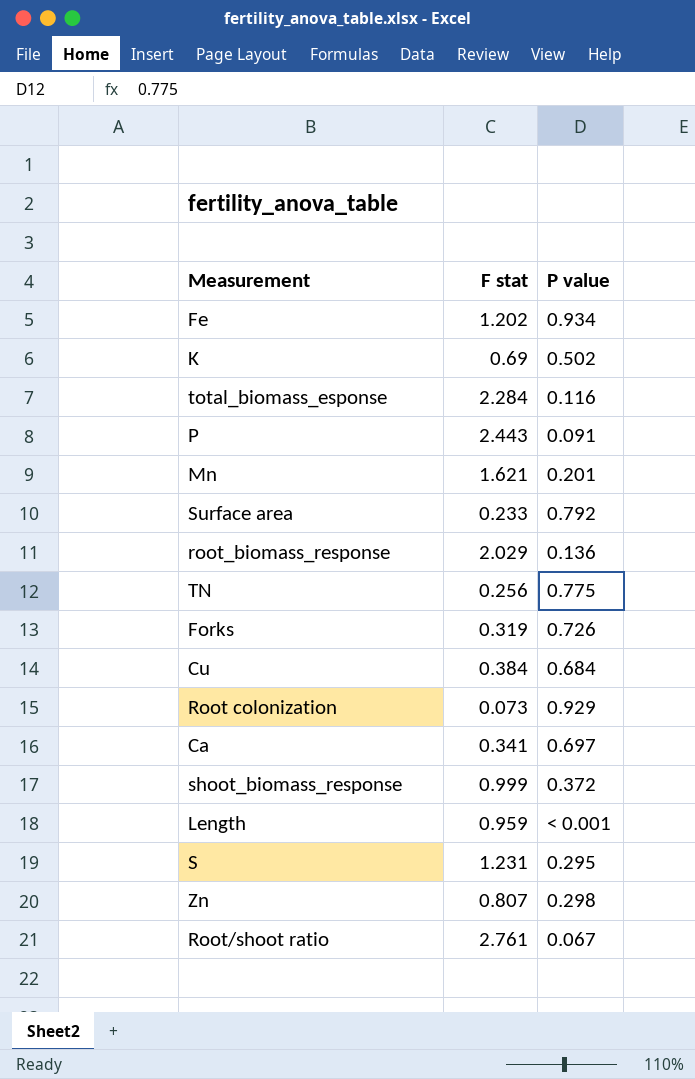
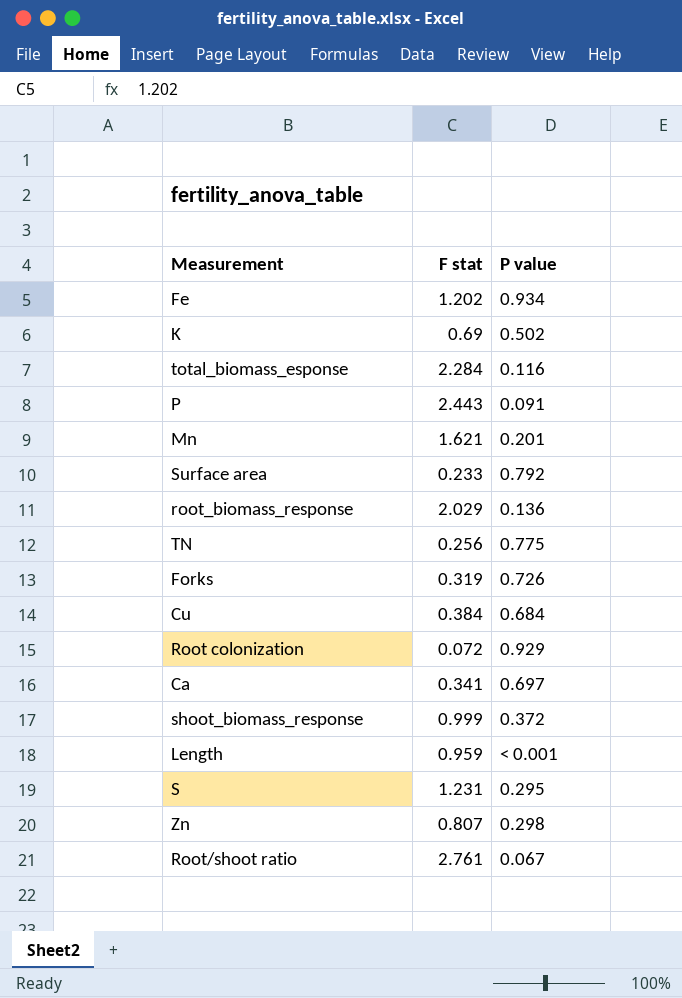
Root colonization | F stat: 0.073 -> 0.072

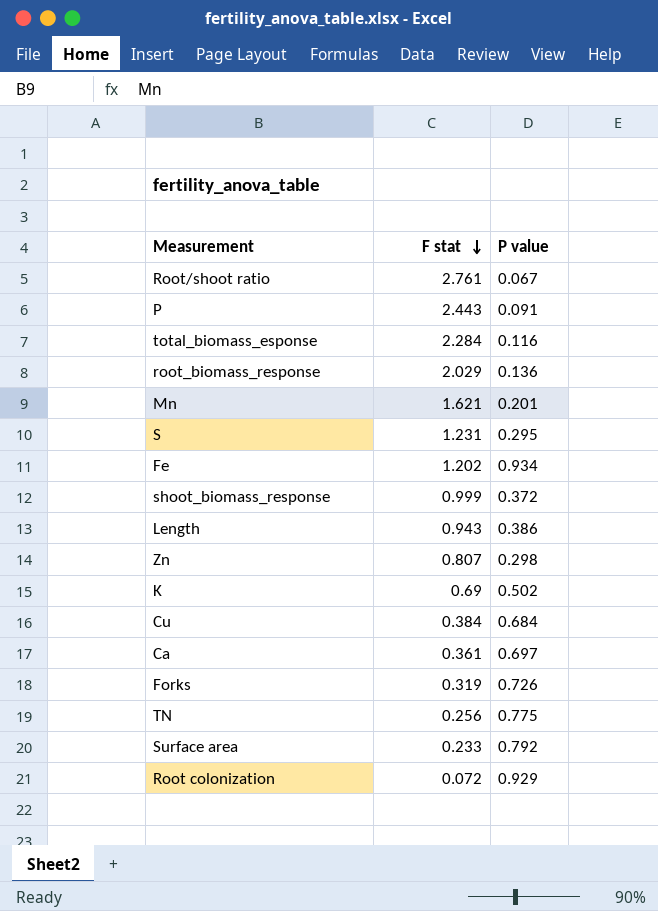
row order: none -> F stat descending
Length | F stat: 0.959 -> 0.943
Length | P value: < 0.001 -> 0.386
Ca | F stat: 0.341 -> 0.361

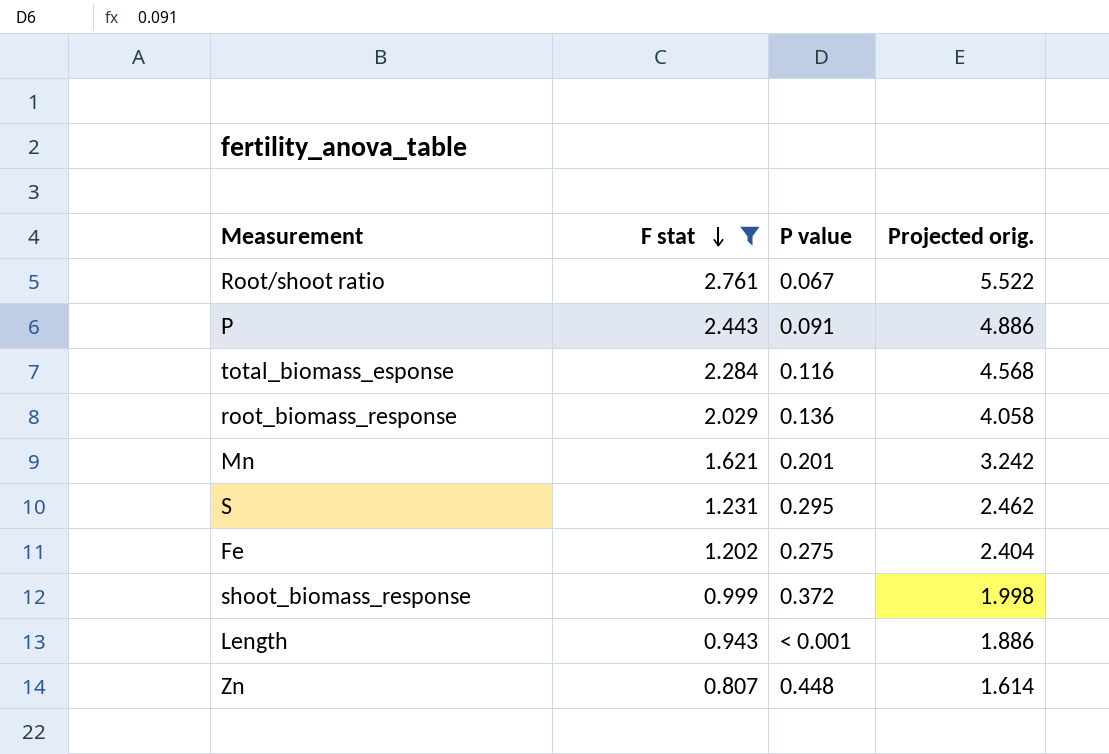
filter: none -> F stat >= 0.807
column Projected orig. | formula: none -> [F stat] * 2
Fe | P value: 0.934 -> 0.275
Length | P value: 0.386 -> < 0.001
Zn | P value: 0.298 -> 0.448

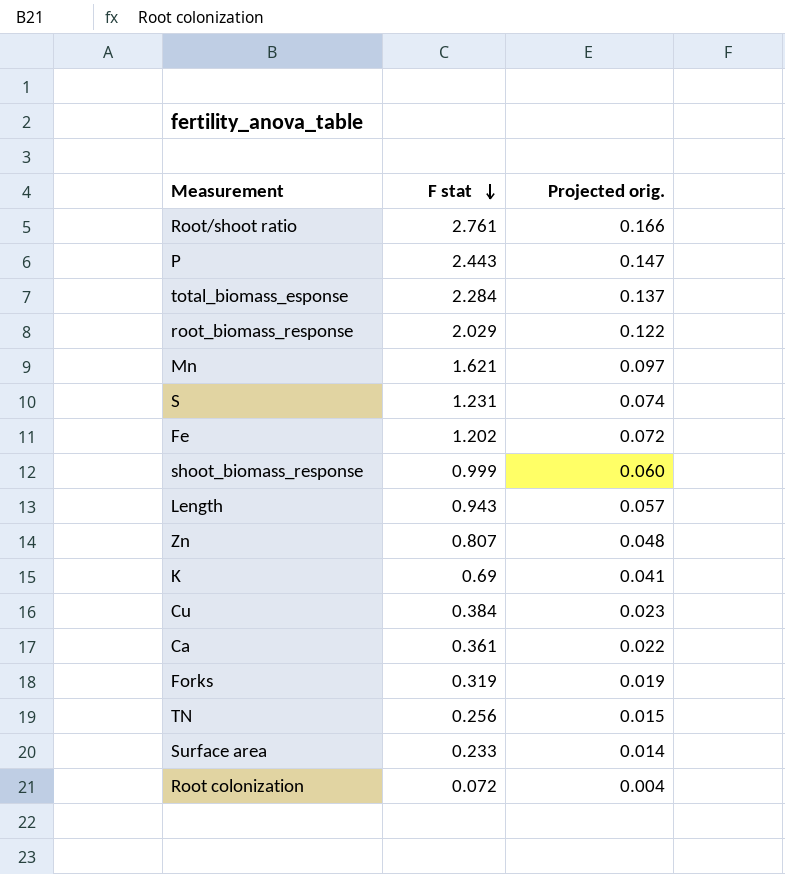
filter: F stat >= 0.807 -> none
column P value | position: 3 -> none
column Projected orig. | formula: [F stat] * 2 -> [F stat] * 0.06

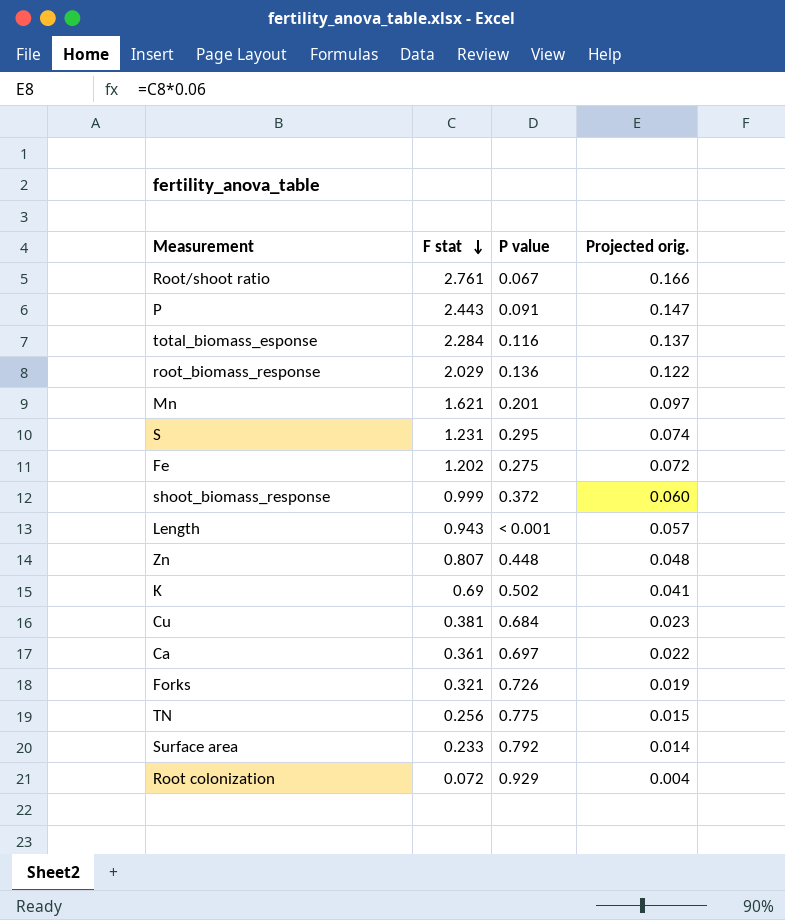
column P value | position: none -> 3
Cu | F stat: 0.384 -> 0.381
Forks | F stat: 0.319 -> 0.321

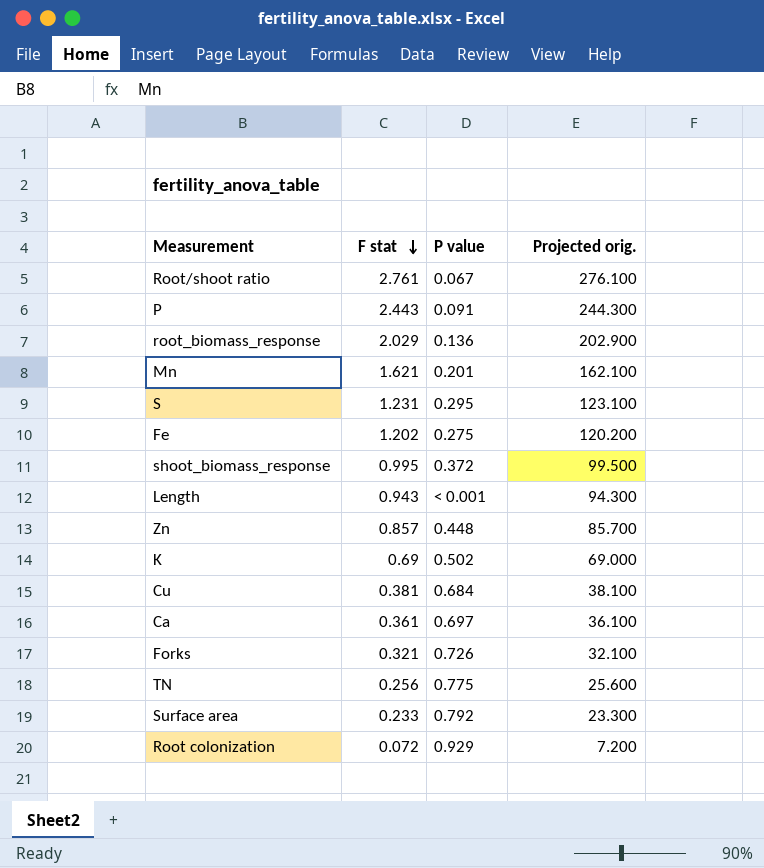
column Projected orig. | formula: [F stat] * 0.06 -> [F stat] * 100
row total_biomass_esponse: 2.284 | 0.116 | 0.137 -> none
shoot_biomass_response | F stat: 0.999 -> 0.995
Zn | F stat: 0.807 -> 0.857

